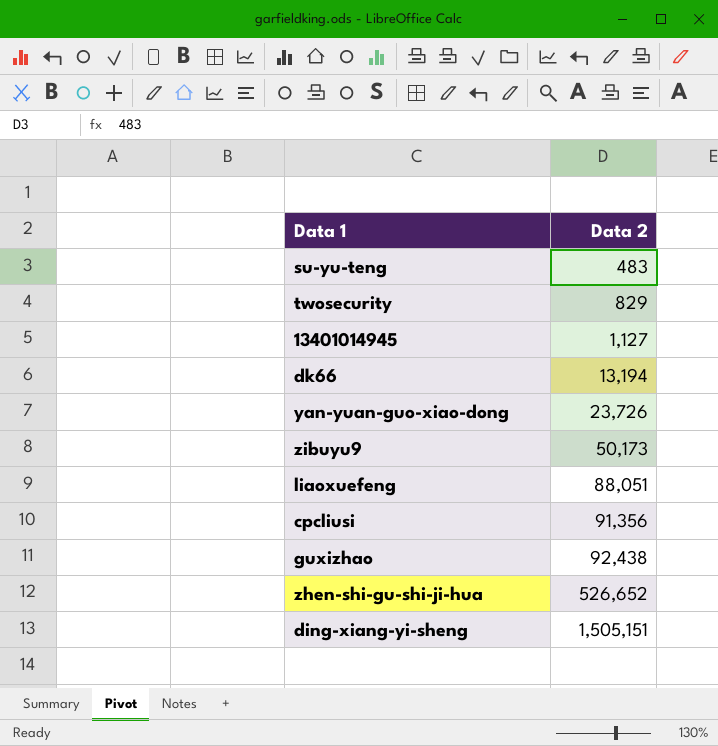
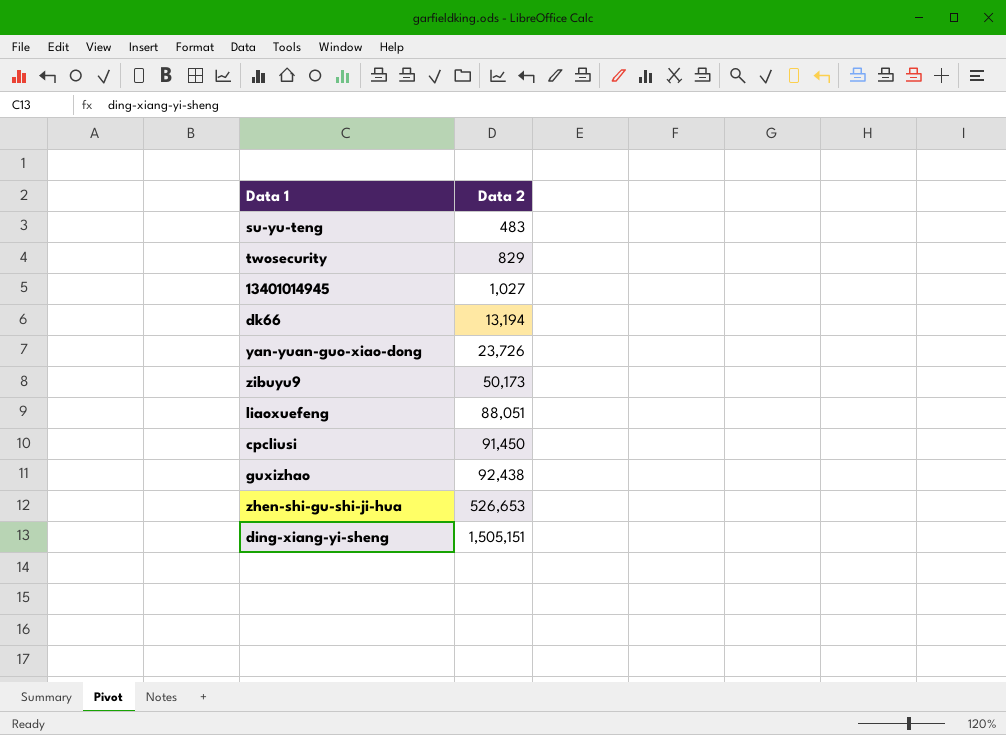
13401014945 | Data 2: 1,127 -> 1,027
cpcliusi | Data 2: 91,356 -> 91,450
zhen-shi-gu-shi-ji-hua | Data 2: 526,652 -> 526,653

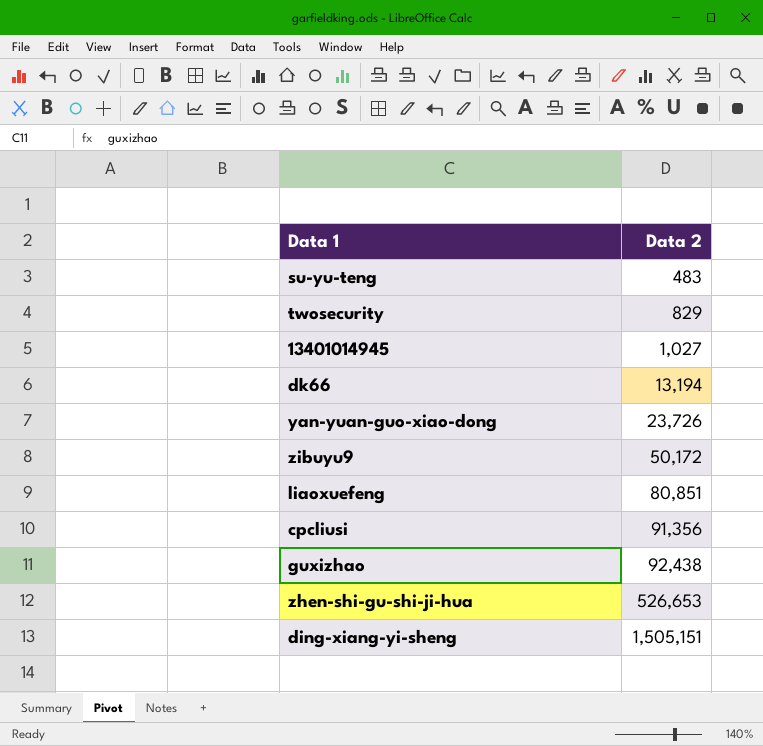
zibuyu9 | Data 2: 50,173 -> 50,172
liaoxuefeng | Data 2: 88,051 -> 80,851
cpcliusi | Data 2: 91,450 -> 91,356

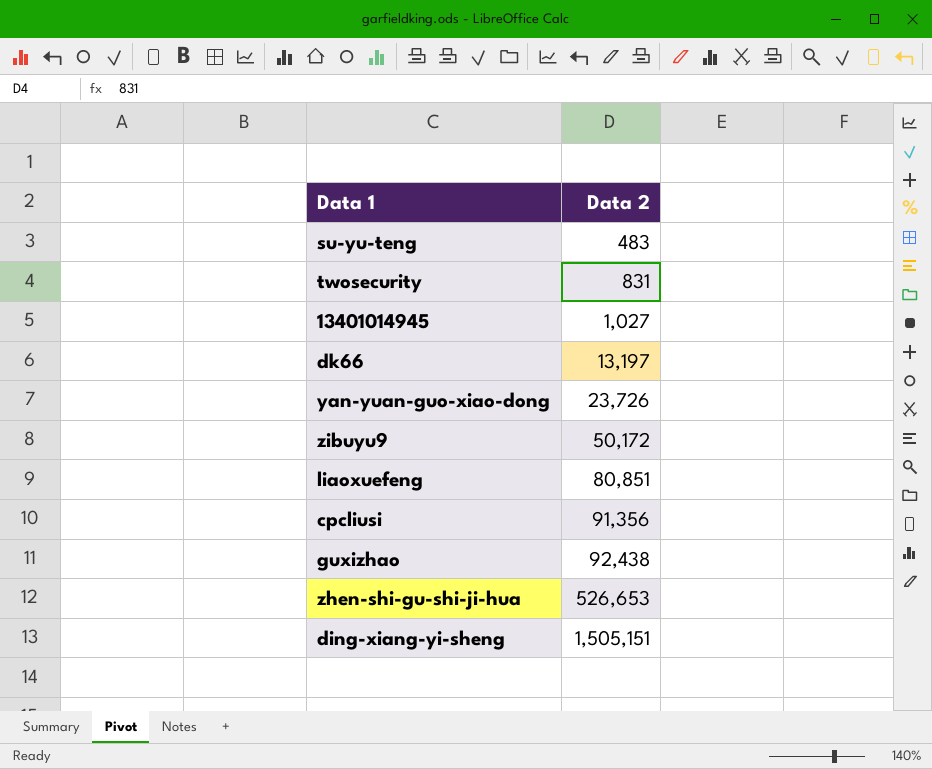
twosecurity | Data 2: 829 -> 831
dk66 | Data 2: 13,194 -> 13,197

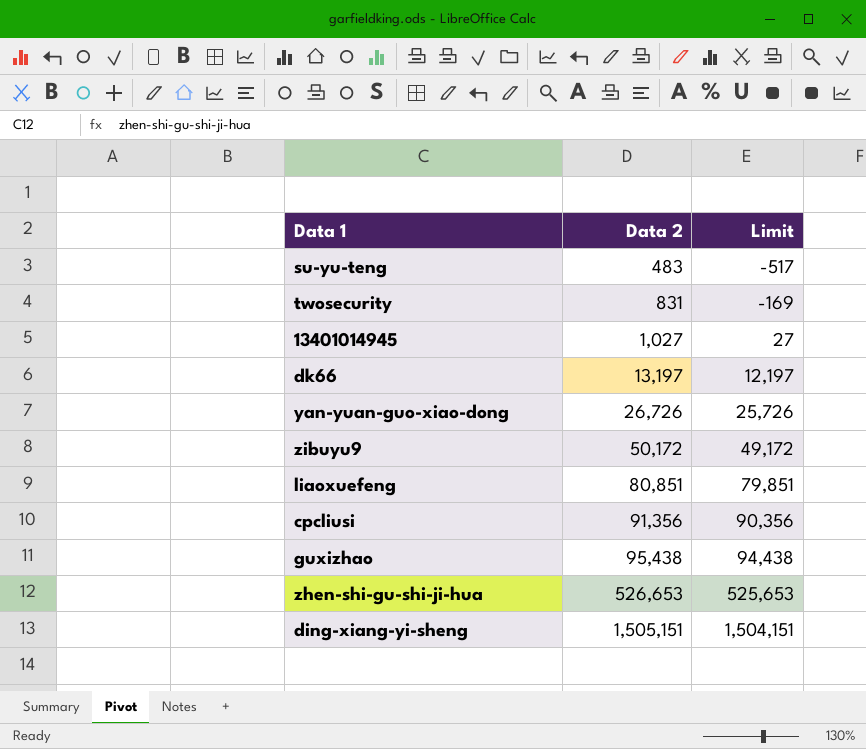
column Limit | formula: none -> [Data 2] - 1000
yan-yuan-guo-xiao-dong | Data 2: 23,726 -> 26,726
guxizhao | Data 2: 92,438 -> 95,438

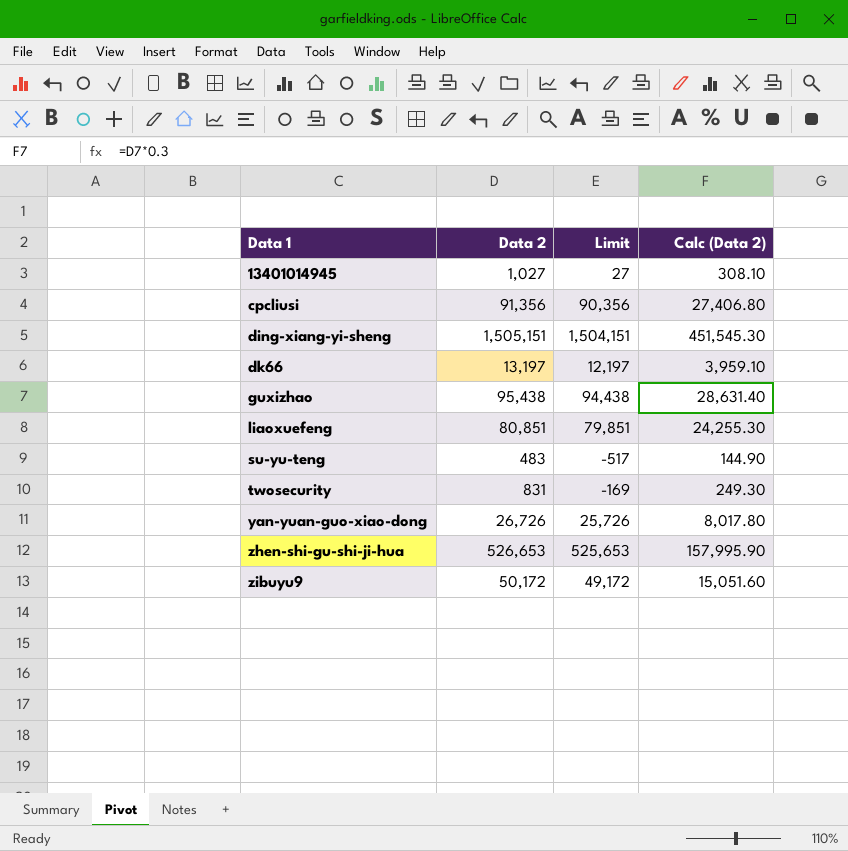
row order: Data 2 ascending -> Data 1 ascending
column Calc (Data 2) | formula: none -> [Data 2] * 0.3

